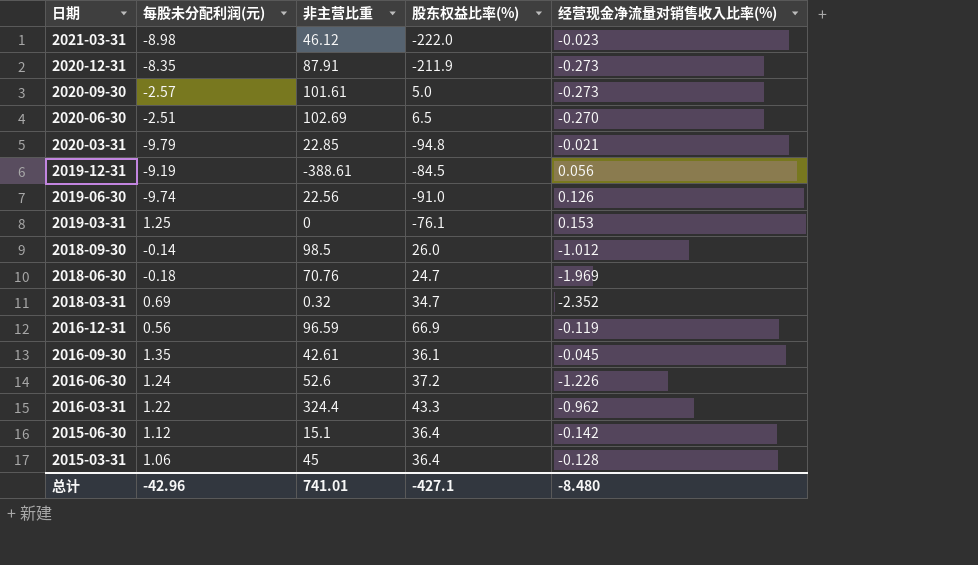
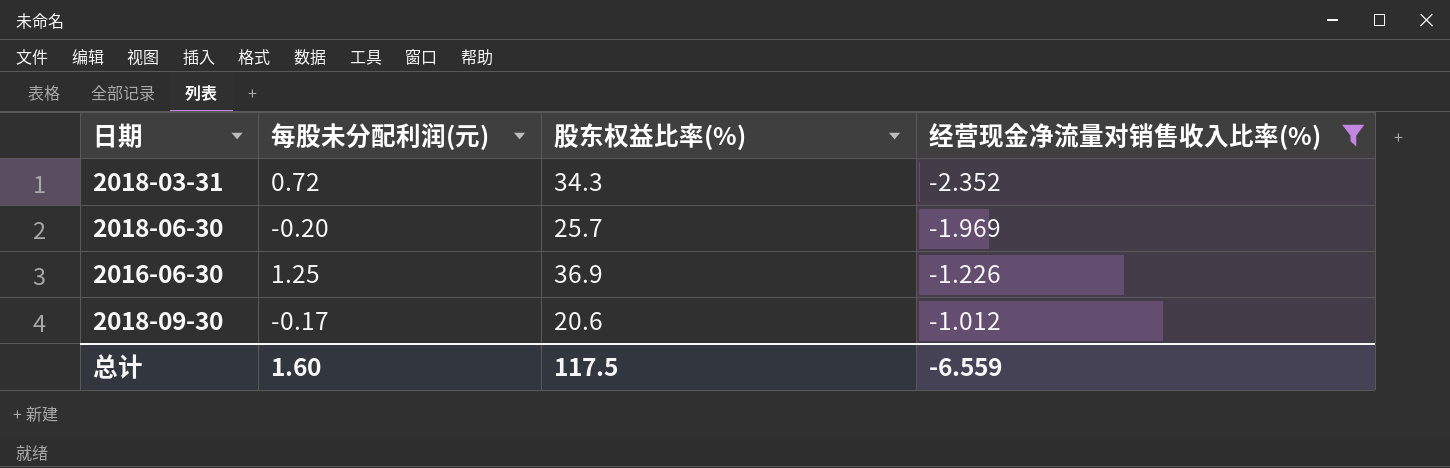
filter: none -> 经营现金净流量对销售收入比率(%) <= -1.012
row order: 日期 descending -> 经营现金净流量对销售收入比率(%) ascending
column 非主营比重 | position: 3 -> none
2018-03-31 | 每股未分配利润(元): 0.69 -> 0.72
2018-03-31 | 股东权益比率(%): 34.7 -> 34.3
2018-06-30 | 每股未分配利润(元): -0.18 -> -0.20
2018-06-30 | 股东权益比率(%): 24.7 -> 25.7
2016-06-30 | 每股未分配利润(元): 1.24 -> 1.25
2016-06-30 | 股东权益比率(%): 37.2 -> 36.9
2018-09-30 | 每股未分配利润(元): -0.14 -> -0.17
2018-09-30 | 股东权益比率(%): 26.0 -> 20.6
总计 | 每股未分配利润(元): -42.96 -> 1.60
总计 | 股东权益比率(%): -427.1 -> 117.5
总计 | 经营现金净流量对销售收入比率(%): -8.480 -> -6.559

